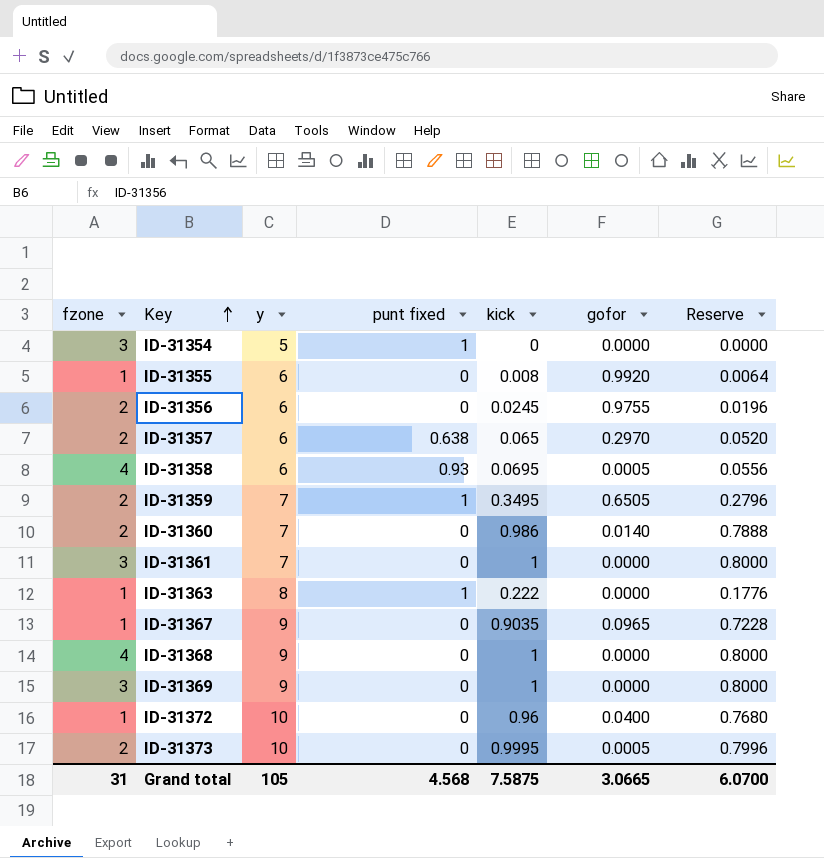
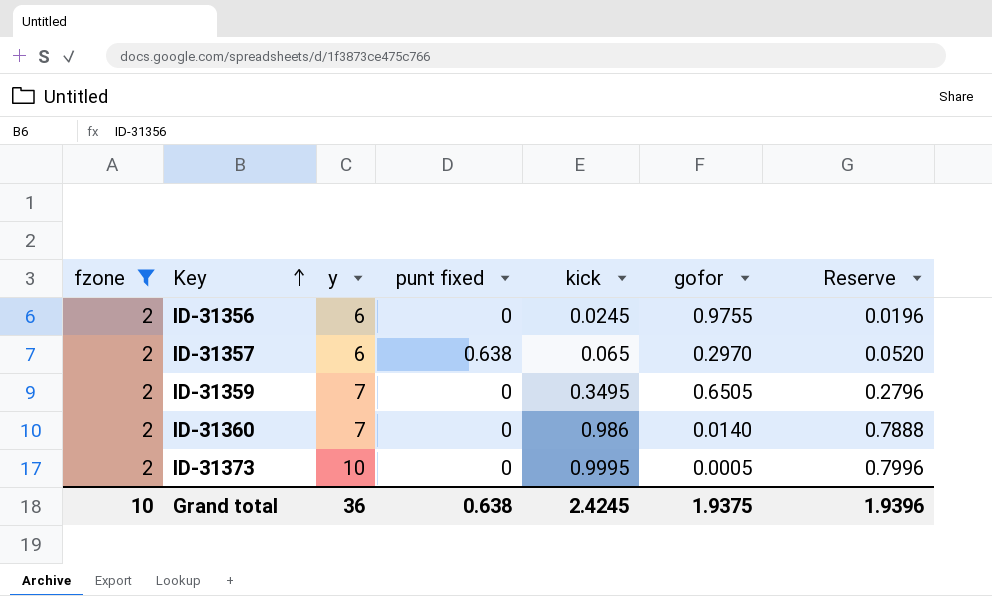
filter: none -> fzone = 2
ID-31359 | punt fixed: 1 -> 0
Grand total | fzone: 31 -> 10
Grand total | y: 105 -> 36
Grand total | punt fixed: 4.568 -> 0.638
Grand total | kick: 7.5875 -> 2.4245
Grand total | gofor: 3.0665 -> 1.9375
Grand total | Reserve: 6.0700 -> 1.9396

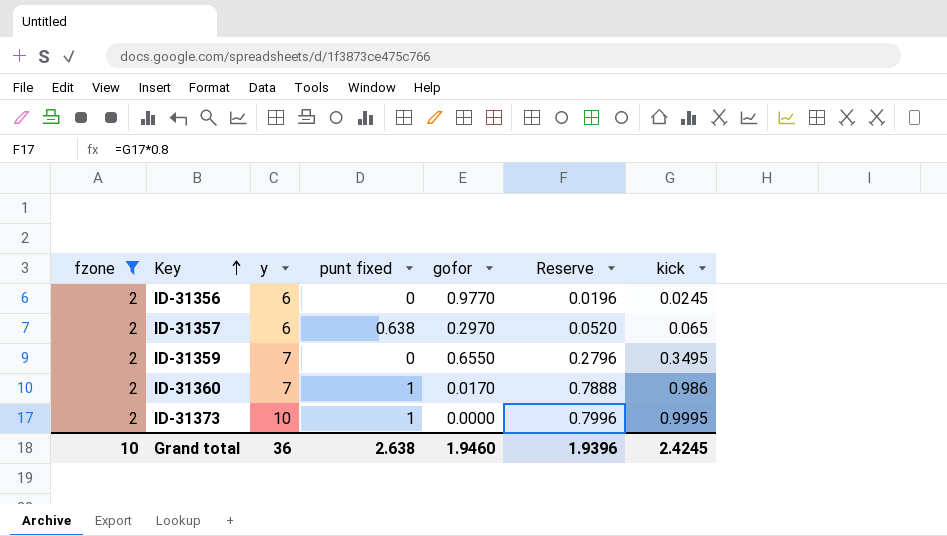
column kick | position: 5 -> 7
ID-31356 | gofor: 0.9755 -> 0.9770
ID-31359 | gofor: 0.6505 -> 0.6550
ID-31360 | punt fixed: 0 -> 1
ID-31360 | gofor: 0.0140 -> 0.0170
ID-31373 | punt fixed: 0 -> 1
ID-31373 | gofor: 0.0005 -> 0.0000
Grand total | punt fixed: 0.638 -> 2.638
Grand total | gofor: 1.9375 -> 1.9460

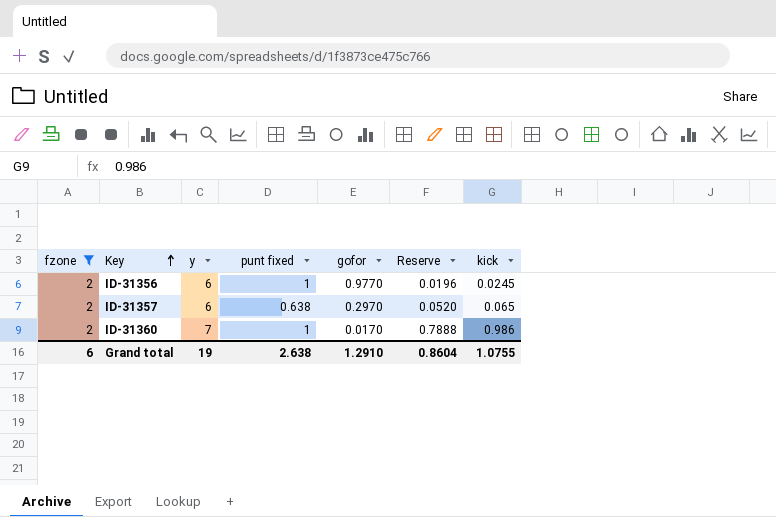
row ID-31359: 2 | 7 | 0 | 0.6550 | 0.2796 | 0.3495 -> none
row ID-31373: 2 | 10 | 1 | 0.0000 | 0.7996 | 0.9995 -> none
ID-31356 | punt fixed: 0 -> 1
Grand total | fzone: 10 -> 6
Grand total | y: 36 -> 19
Grand total | gofor: 1.9460 -> 1.2910
Grand total | Reserve: 1.9396 -> 0.8604
Grand total | kick: 2.4245 -> 1.0755

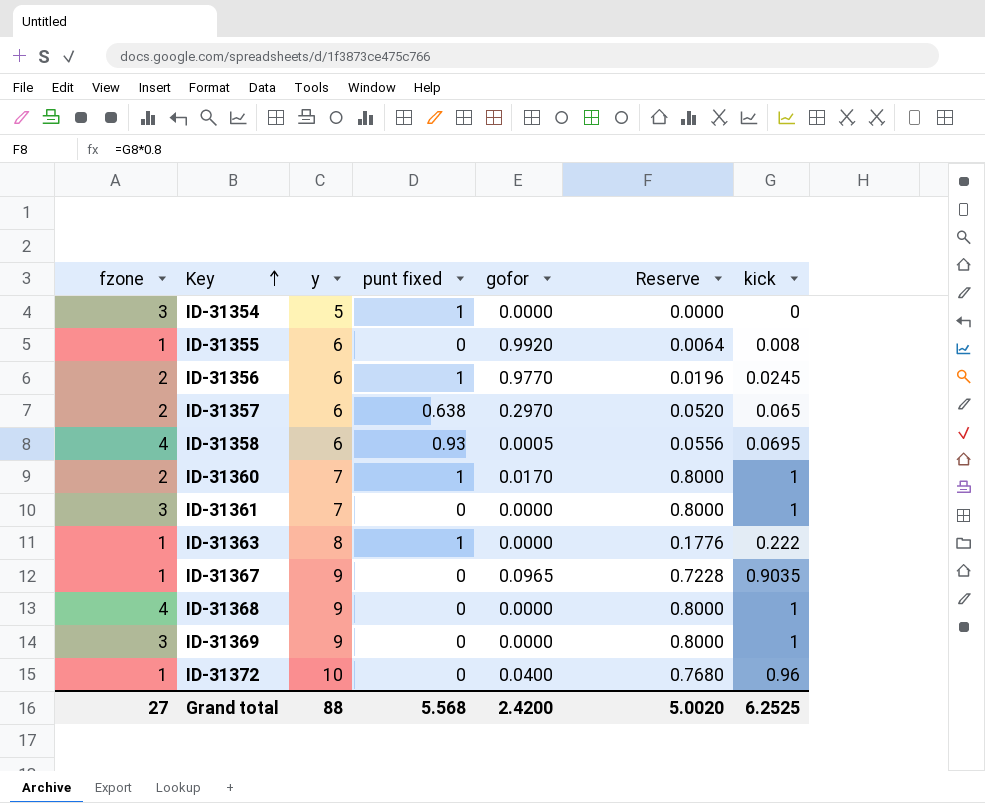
filter: fzone = 2 -> none
ID-31360 | Reserve: 0.7888 -> 0.8000
ID-31360 | kick: 0.986 -> 1
Grand total | fzone: 6 -> 27
Grand total | y: 19 -> 88
Grand total | punt fixed: 2.638 -> 5.568
Grand total | gofor: 1.2910 -> 2.4200
Grand total | Reserve: 0.8604 -> 5.0020
Grand total | kick: 1.0755 -> 6.2525

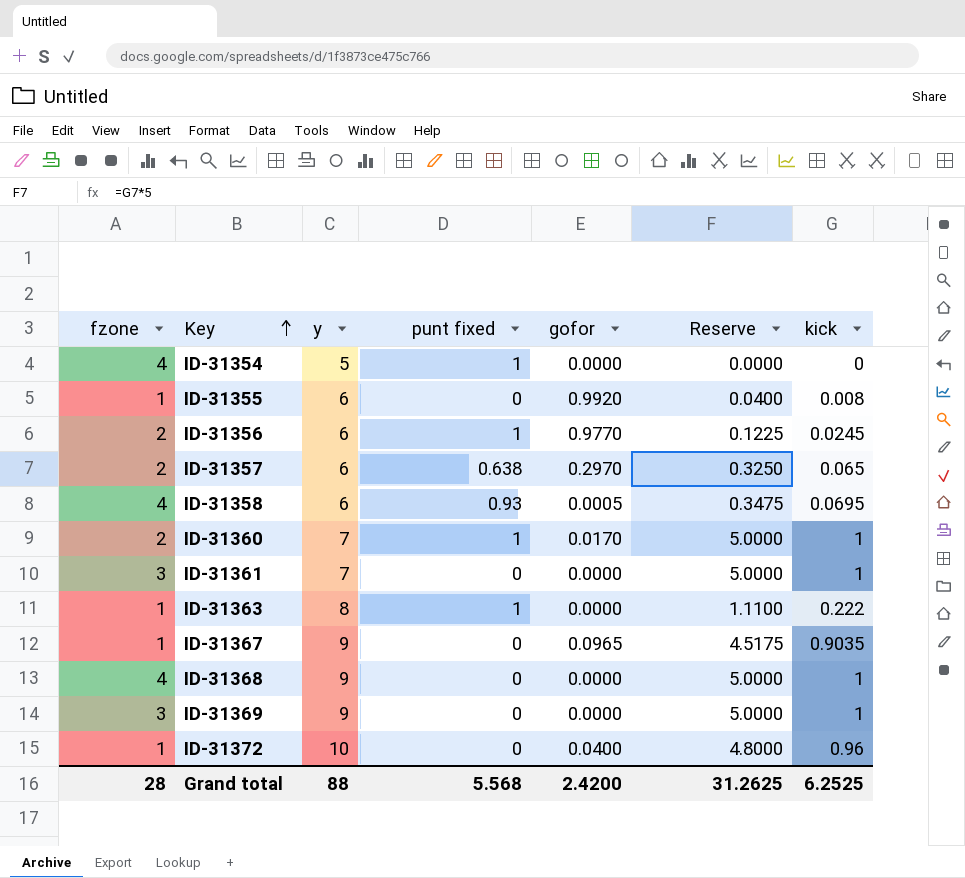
column Reserve | formula: [kick] * 0.8 -> [kick] * 5
ID-31354 | fzone: 3 -> 4
Grand total | fzone: 27 -> 28
Grand total | Reserve: 5.0020 -> 31.2625

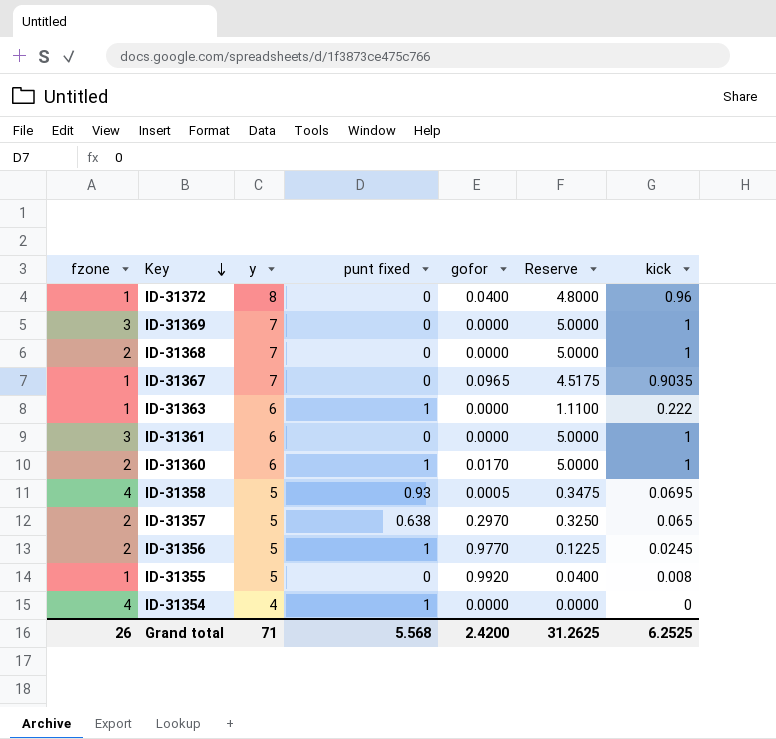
row order: Key ascending -> Key descending
ID-31372 | y: 10 -> 8
ID-31369 | y: 9 -> 7
ID-31368 | fzone: 4 -> 2
ID-31368 | y: 9 -> 7
ID-31367 | y: 9 -> 7
ID-31363 | y: 8 -> 6
ID-31361 | y: 7 -> 6
ID-31360 | y: 7 -> 6
ID-31358 | y: 6 -> 5
ID-31357 | y: 6 -> 5
ID-31356 | y: 6 -> 5
ID-31355 | y: 6 -> 5
ID-31354 | y: 5 -> 4
Grand total | fzone: 28 -> 26
Grand total | y: 88 -> 71

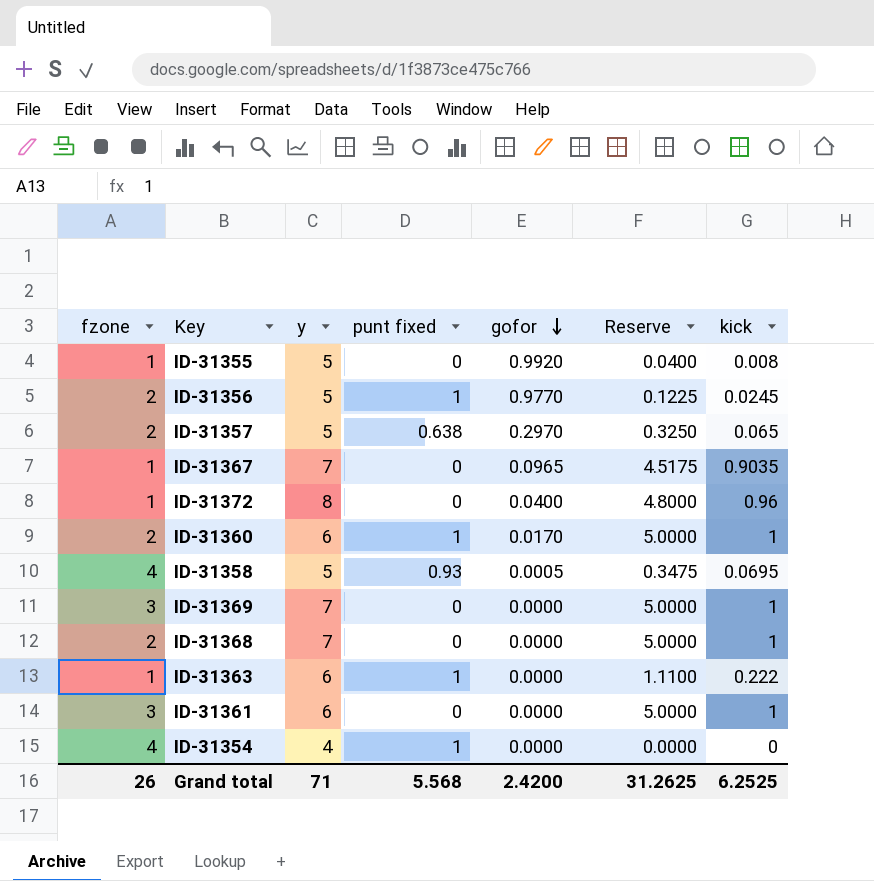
row order: Key descending -> gofor descending

